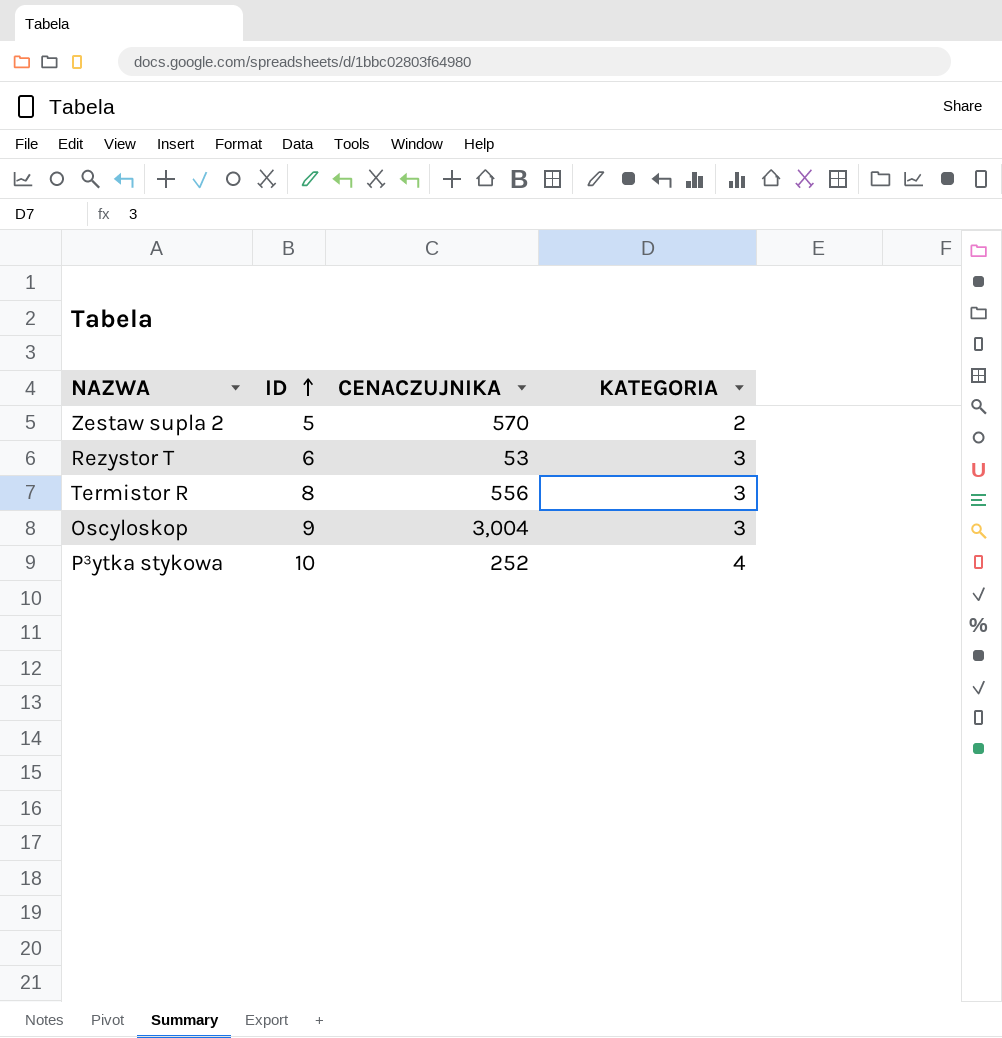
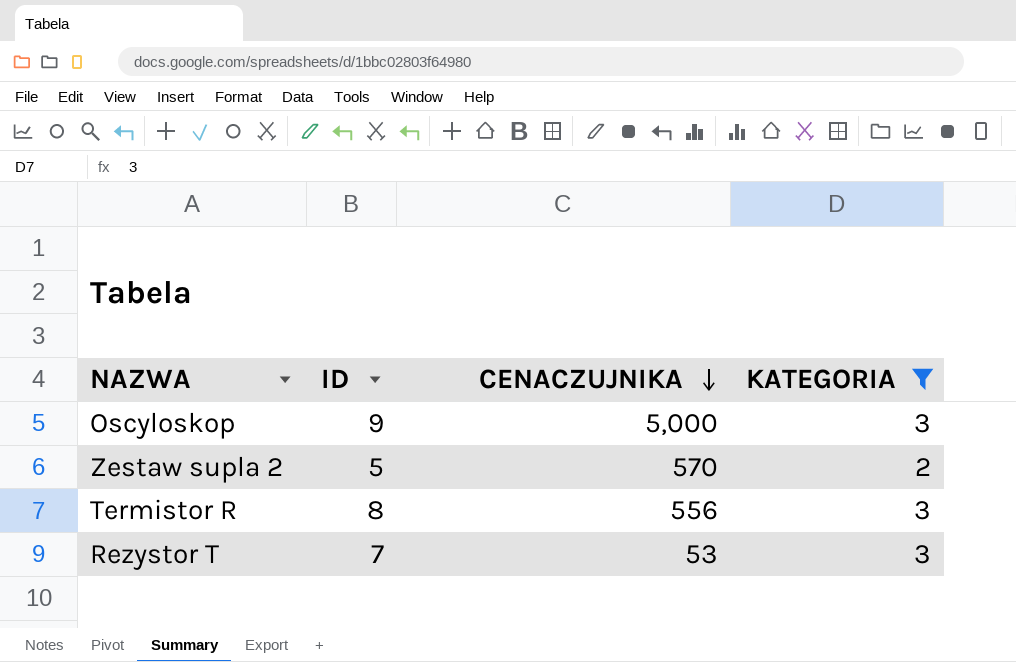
filter: none -> KATEGORIA != 4
row order: ID ascending -> CENACZUJNIKA descending
Oscyloskop | CENACZUJNIKA: 3,004 -> 5,000
Rezystor T | ID: 6 -> 7

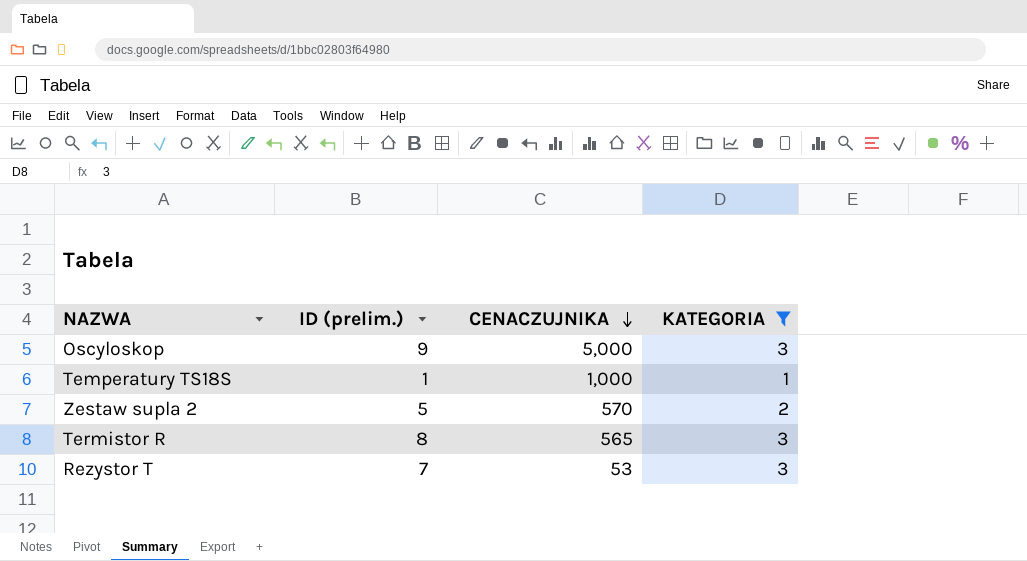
column name: ID -> ID (prelim.)
row Temperatury TS18S: none -> 1 | 1,000 | 1
Termistor R | CENACZUJNIKA: 556 -> 565

